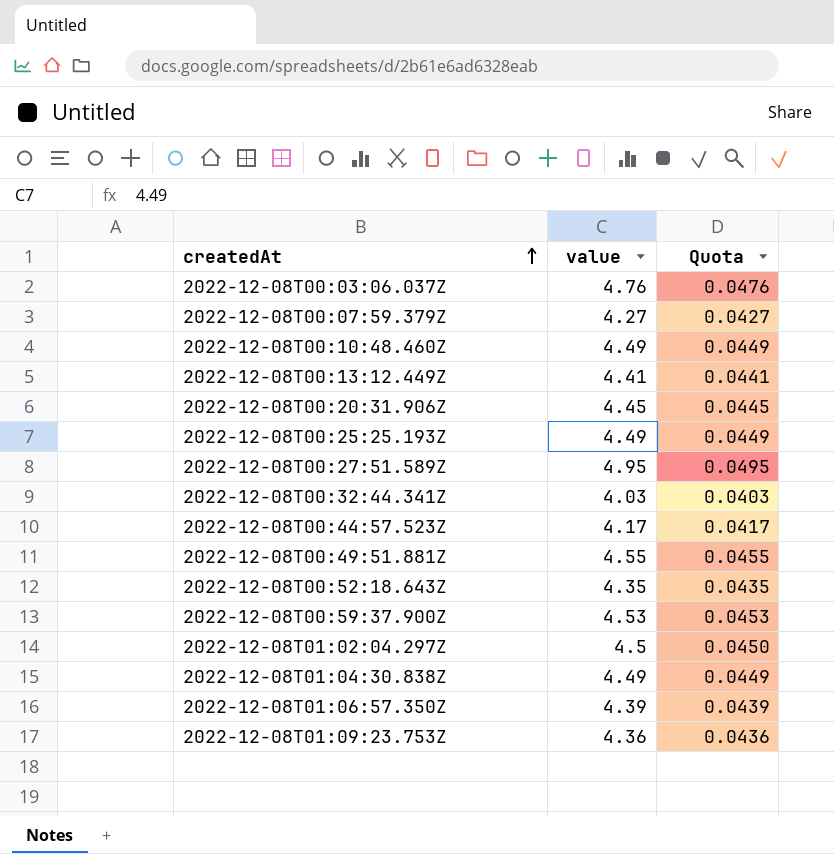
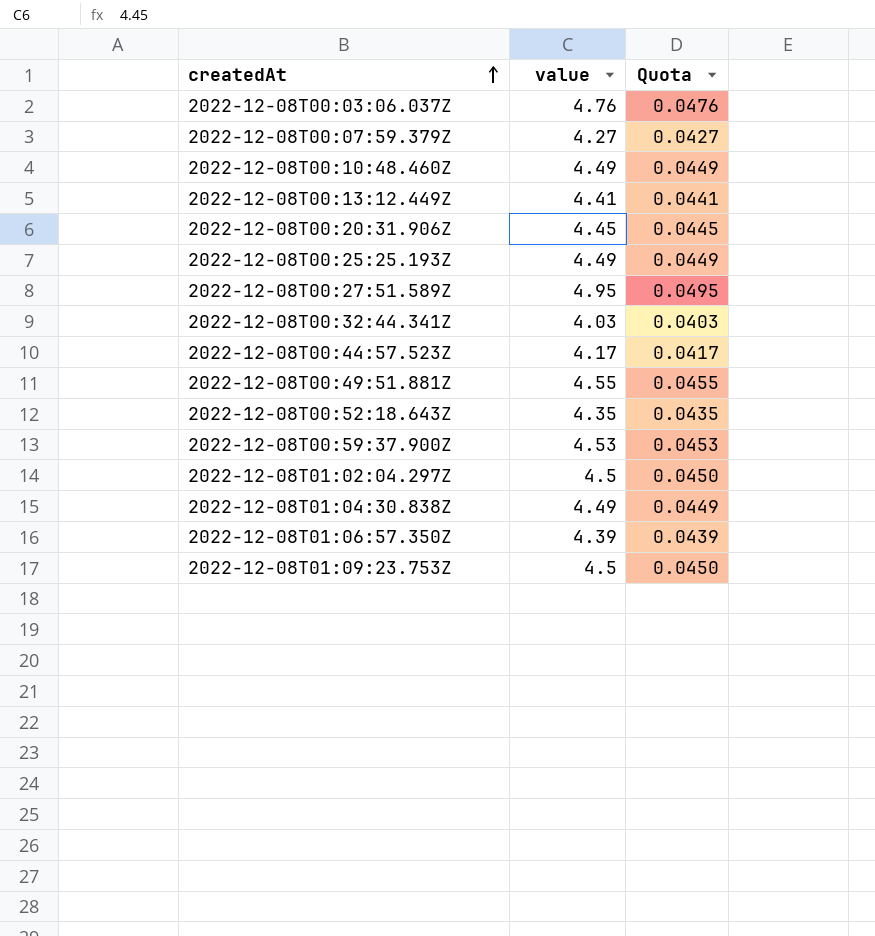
2022-12-08T01:09:23.753Z | value: 4.36 -> 4.5
2022-12-08T01:09:23.753Z | Quota: 0.0436 -> 0.0450

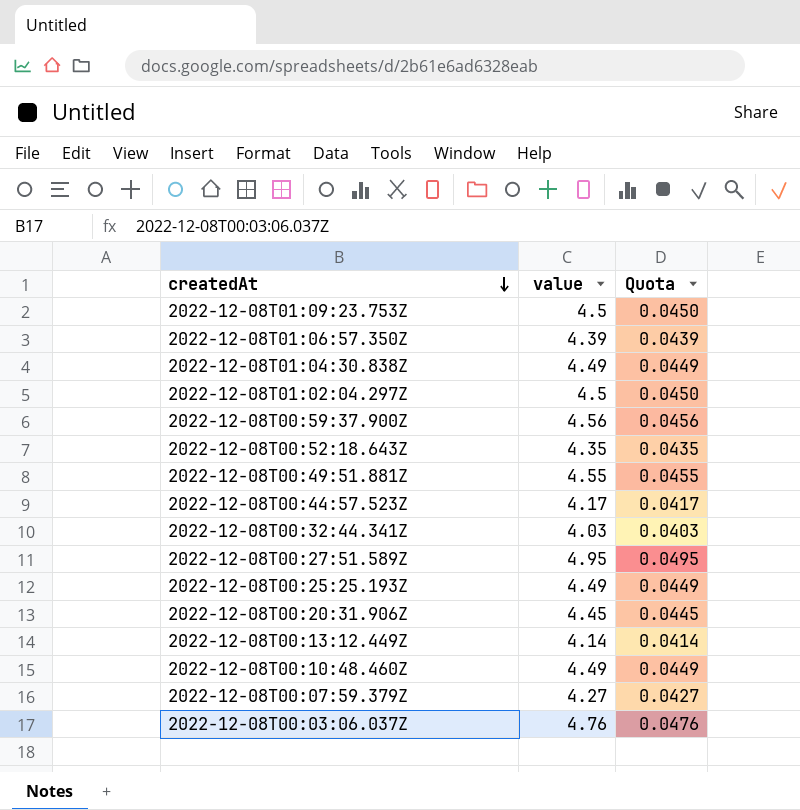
row order: createdAt ascending -> createdAt descending
2022-12-08T00:59:37.900Z | value: 4.53 -> 4.56
2022-12-08T00:59:37.900Z | Quota: 0.0453 -> 0.0456
2022-12-08T00:13:12.449Z | value: 4.41 -> 4.14
2022-12-08T00:13:12.449Z | Quota: 0.0441 -> 0.0414

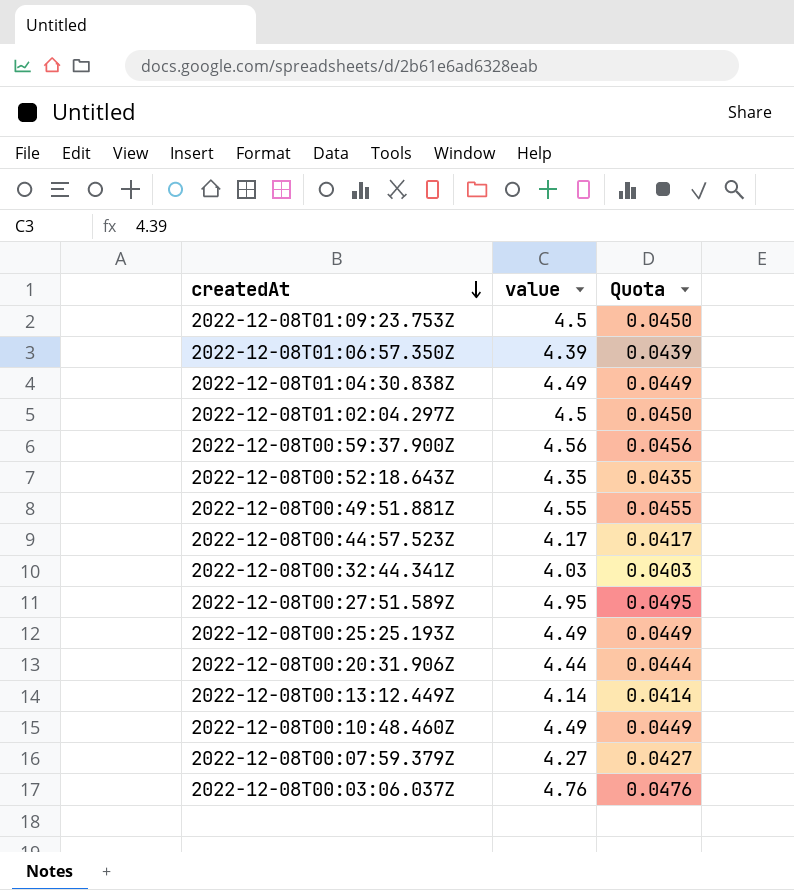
2022-12-08T00:20:31.906Z | value: 4.45 -> 4.44
2022-12-08T00:20:31.906Z | Quota: 0.0445 -> 0.0444

